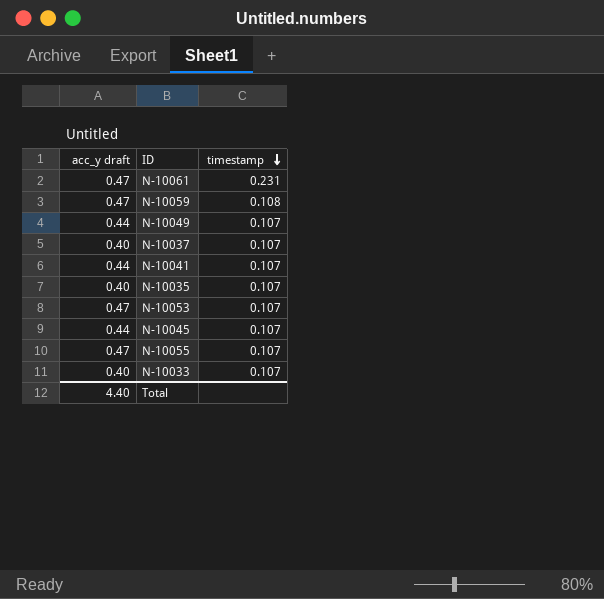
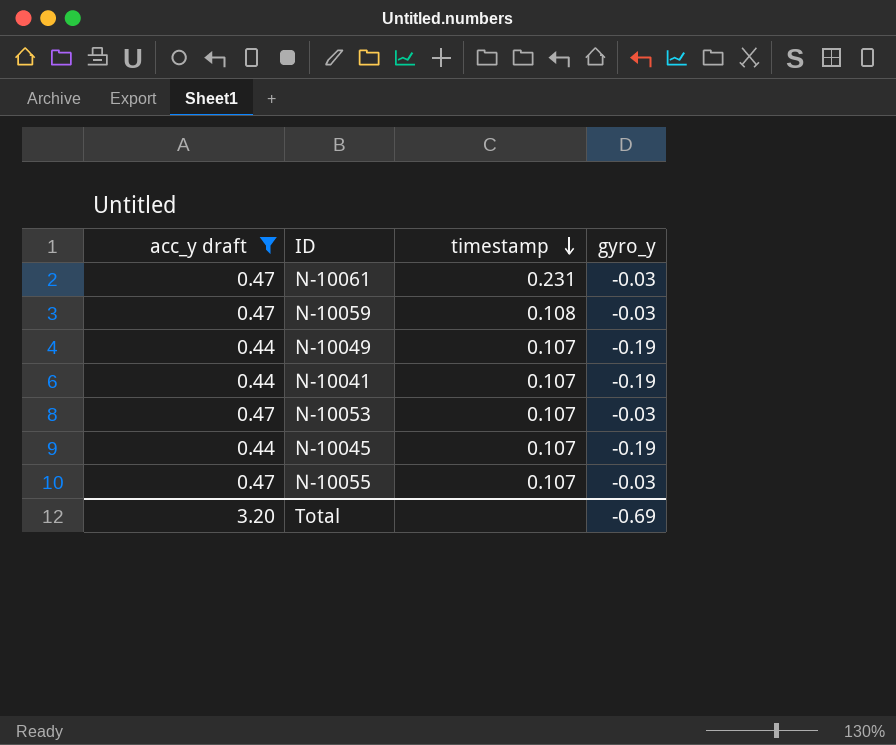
filter: none -> acc_y draft != 0.40
column gyro_y | position: none -> 4
Total | acc_y draft: 4.40 -> 3.20

